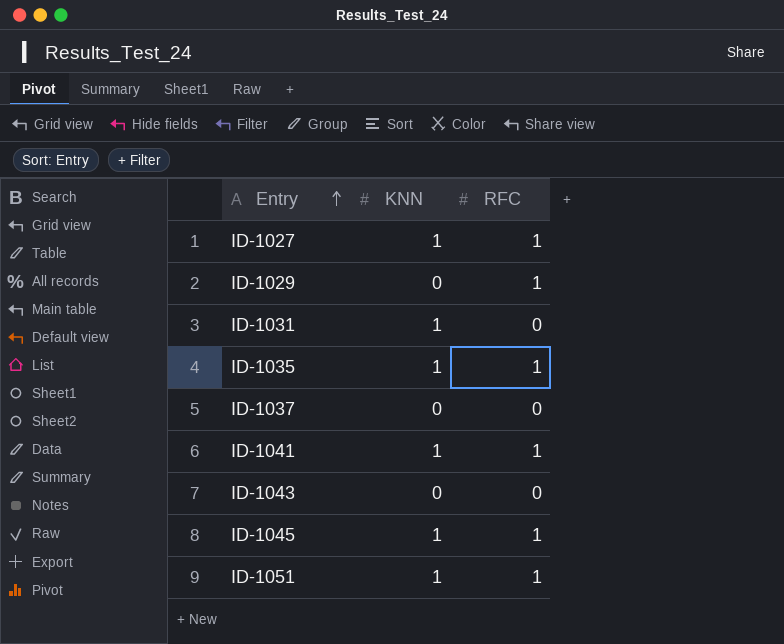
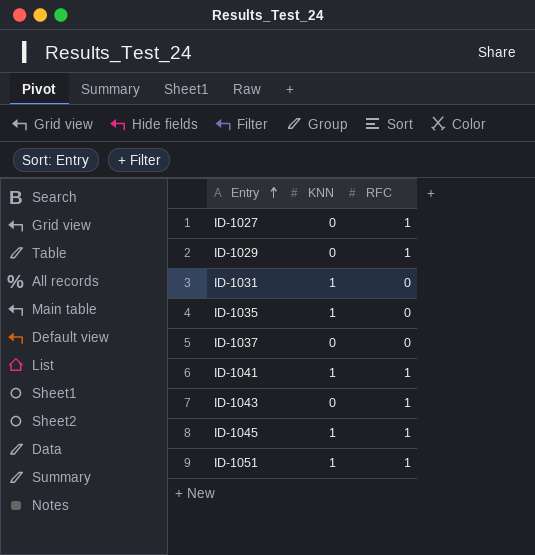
ID-1027 | KNN: 1 -> 0
ID-1035 | RFC: 1 -> 0
ID-1043 | RFC: 0 -> 1

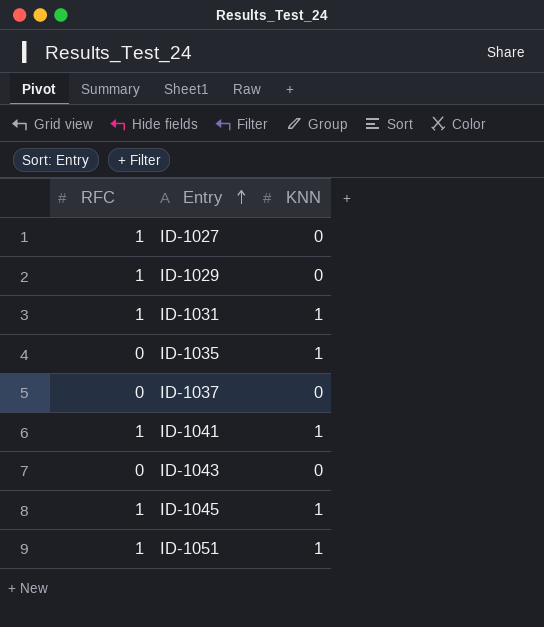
column RFC | position: 3 -> 1
ID-1031 | RFC: 0 -> 1
ID-1043 | RFC: 1 -> 0

